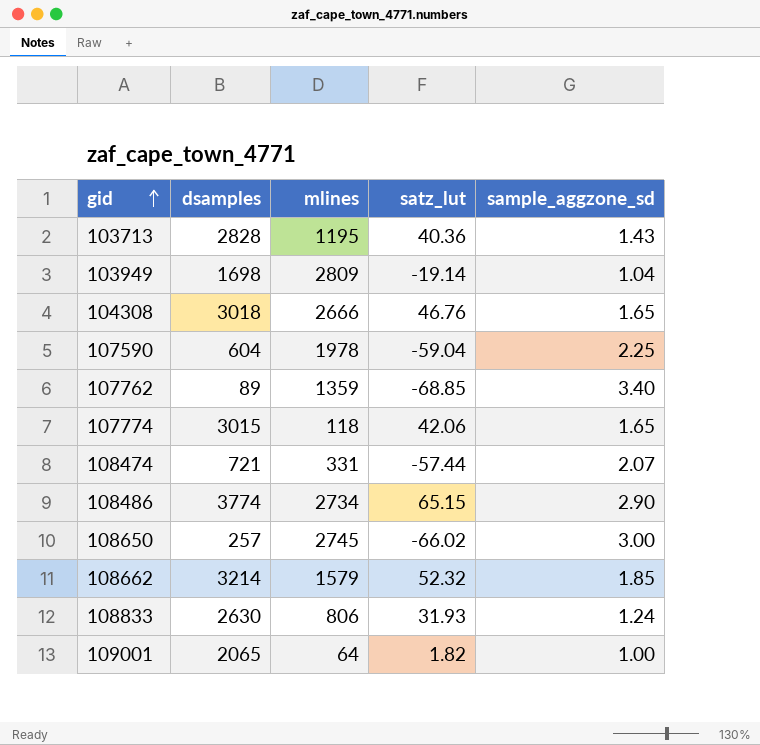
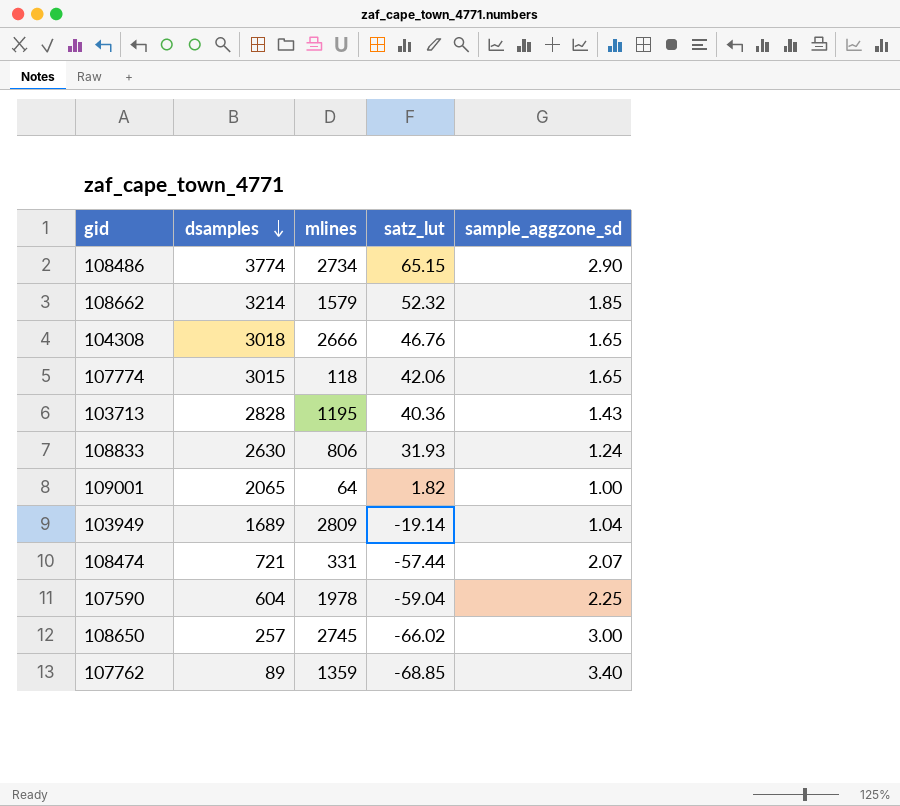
row order: gid ascending -> dsamples descending
103949 | dsamples: 1698 -> 1689

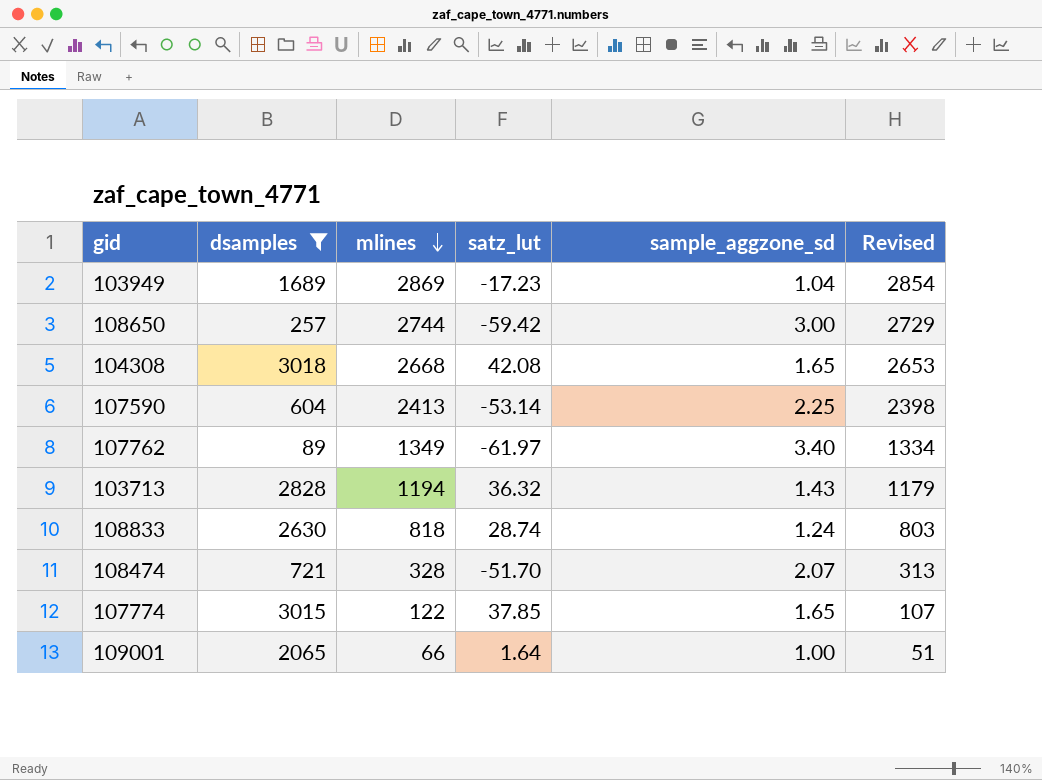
filter: none -> dsamples <= 3018
row order: dsamples descending -> mlines descending
column Revised | formula: none -> [mlines] - 15
103949 | mlines: 2809 -> 2869
103949 | satz_lut: -19.14 -> -17.23
108650 | mlines: 2745 -> 2744
108650 | satz_lut: -66.02 -> -59.42
104308 | mlines: 2666 -> 2668
104308 | satz_lut: 46.76 -> 42.08
107590 | mlines: 1978 -> 2413
107590 | satz_lut: -59.04 -> -53.14
107762 | mlines: 1359 -> 1349
107762 | satz_lut: -68.85 -> -61.97
103713 | mlines: 1195 -> 1194
103713 | satz_lut: 40.36 -> 36.32
108833 | mlines: 806 -> 818
108833 | satz_lut: 31.93 -> 28.74
108474 | mlines: 331 -> 328
108474 | satz_lut: -57.44 -> -51.70
107774 | mlines: 118 -> 122
107774 | satz_lut: 42.06 -> 37.85
109001 | mlines: 64 -> 66
109001 | satz_lut: 1.82 -> 1.64

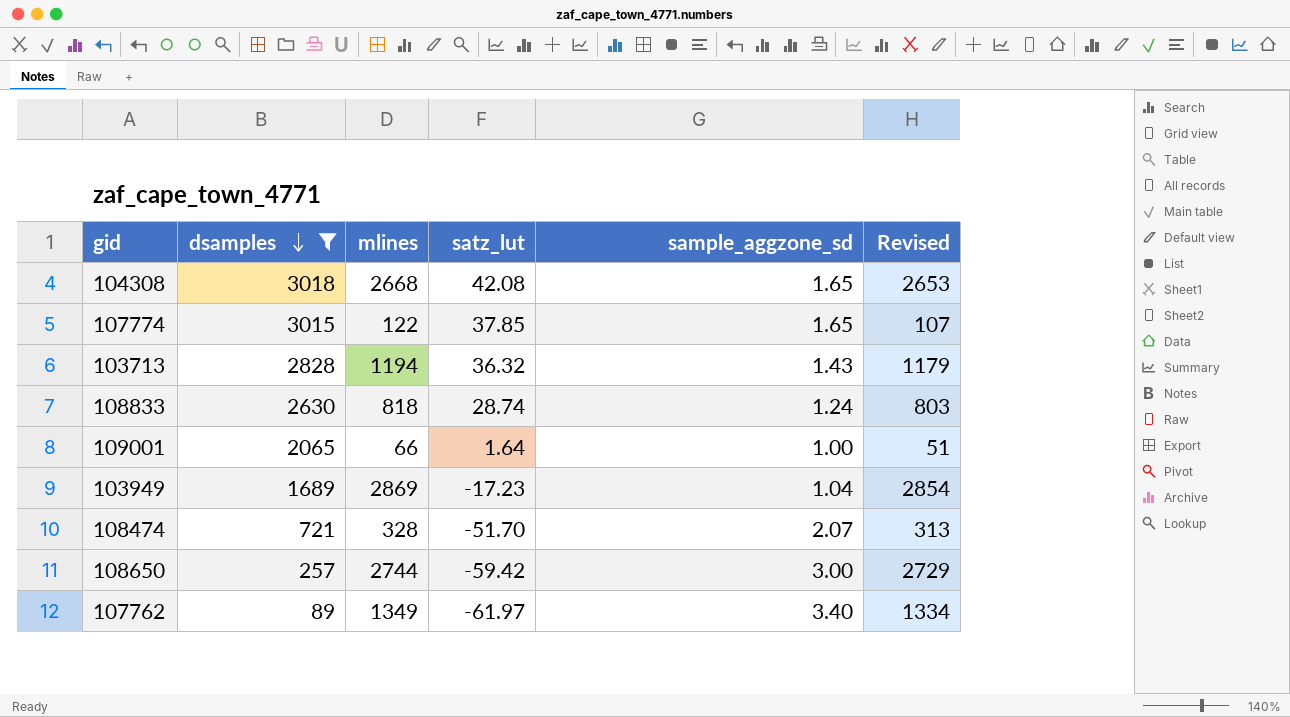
row order: mlines descending -> dsamples descending
row 107590: 604 | 2413 | -53.14 | 2.25 | 2398 -> none

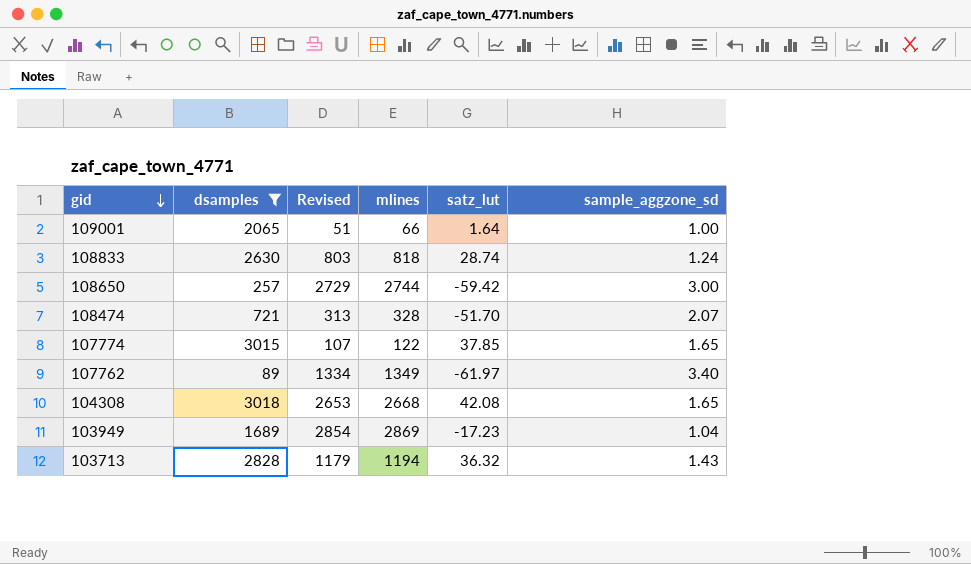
row order: dsamples descending -> gid descending
column Revised | position: 6 -> 3

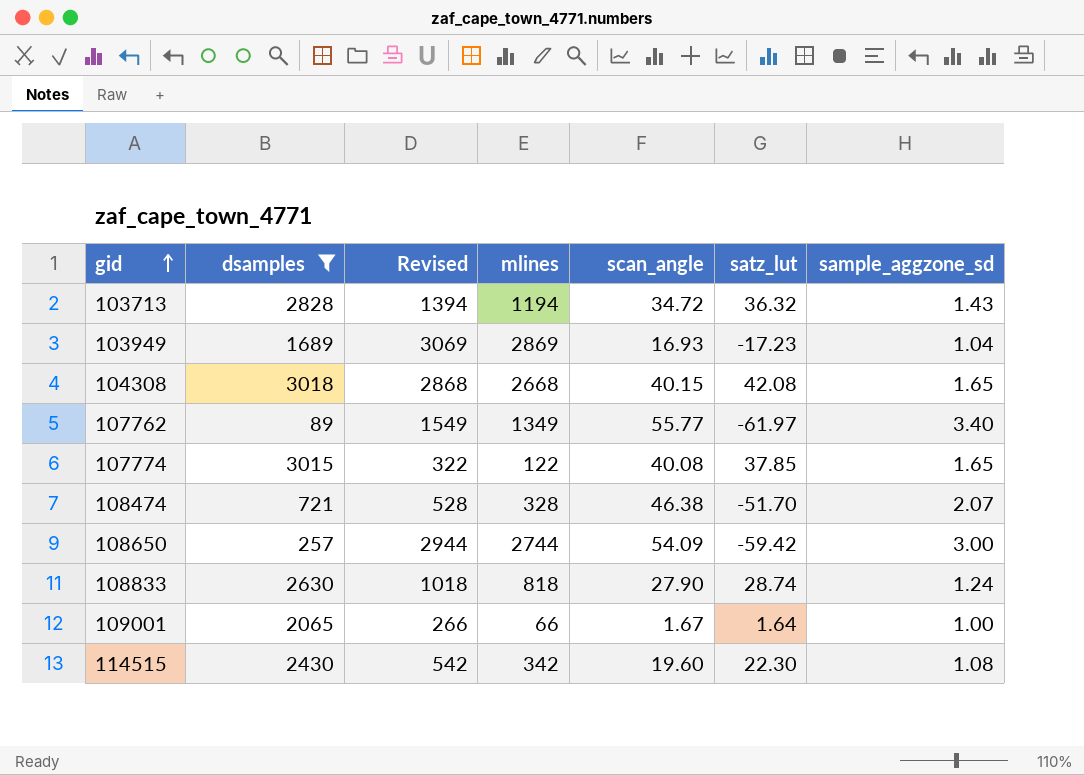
row order: gid descending -> gid ascending
column Revised | formula: [mlines] - 15 -> [mlines] + 200
column scan_angle | position: none -> 5
row 114515: none -> 2430 | 542 | 342 | 19.60 | 22.30 | 1.08

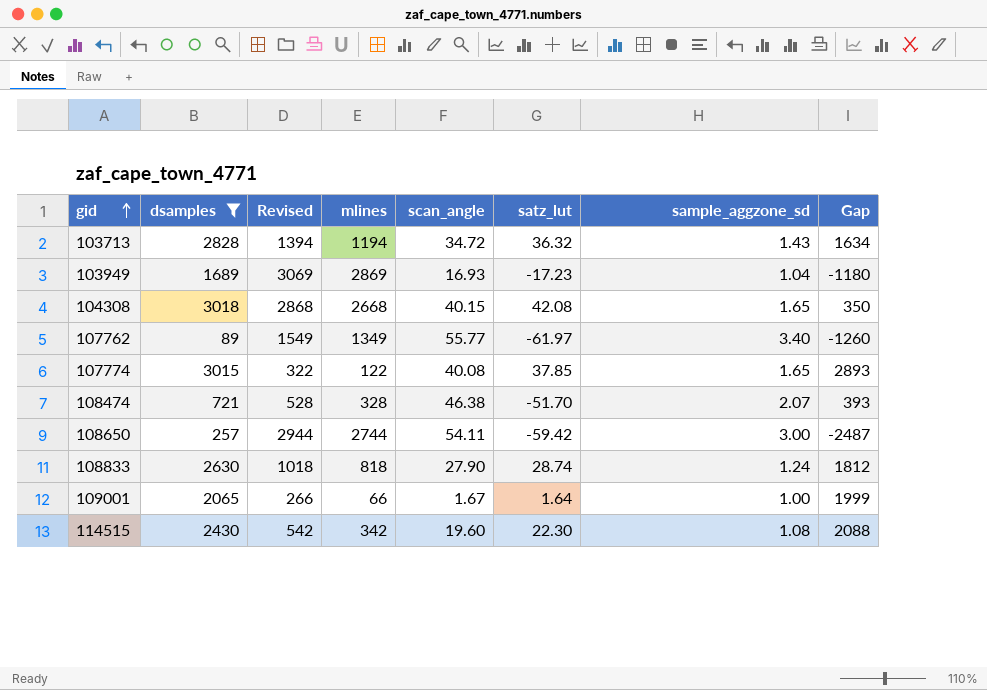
column Gap | formula: none -> [dsamples] - [mlines]
108650 | scan_angle: 54.09 -> 54.11

